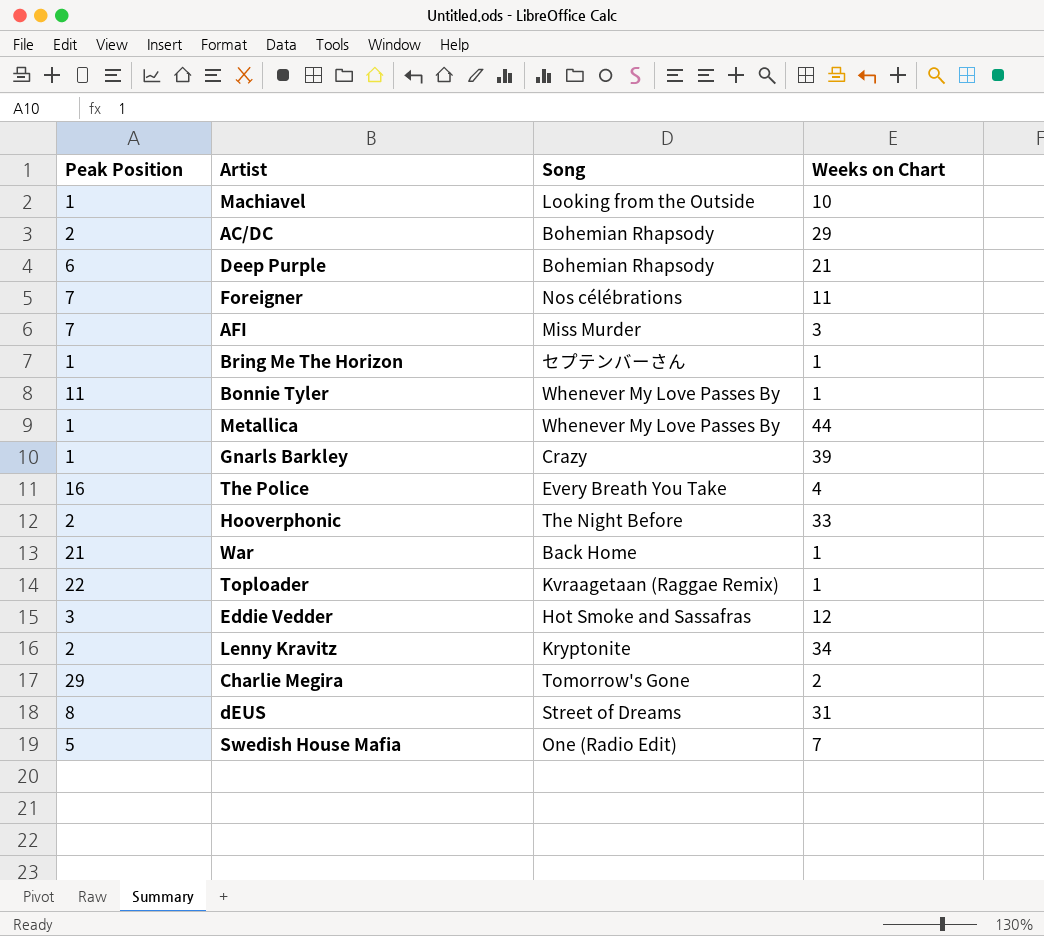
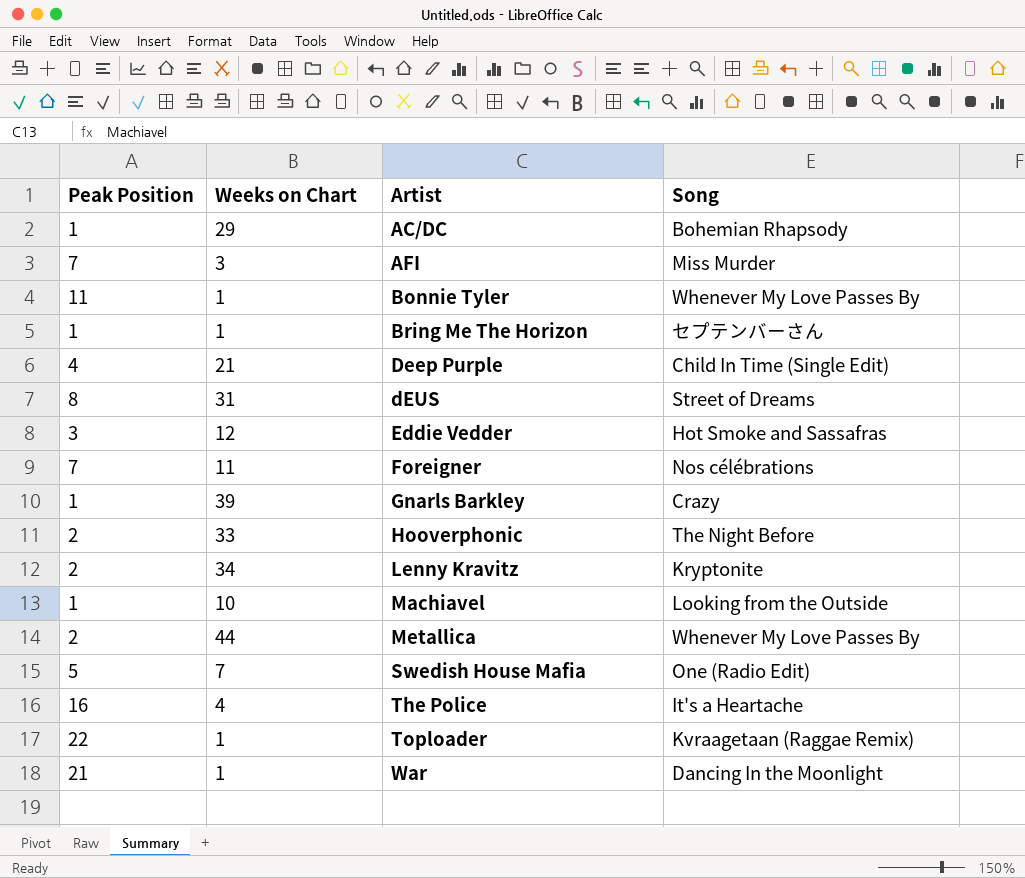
row order: none -> Artist ascending
column Weeks on Chart | position: 4 -> 2
row Charlie Megira: 29 | Tomorrow's Gone | 2 -> none
AC/DC | Peak Position: 2 -> 1
Deep Purple | Peak Position: 6 -> 4
Deep Purple | Song: Bohemian Rhapsody -> Child In Time (Single Edit)
Metallica | Peak Position: 1 -> 2
The Police | Song: Every Breath You Take -> It's a Heartache
War | Song: Back Home -> Dancing In the Moonlight

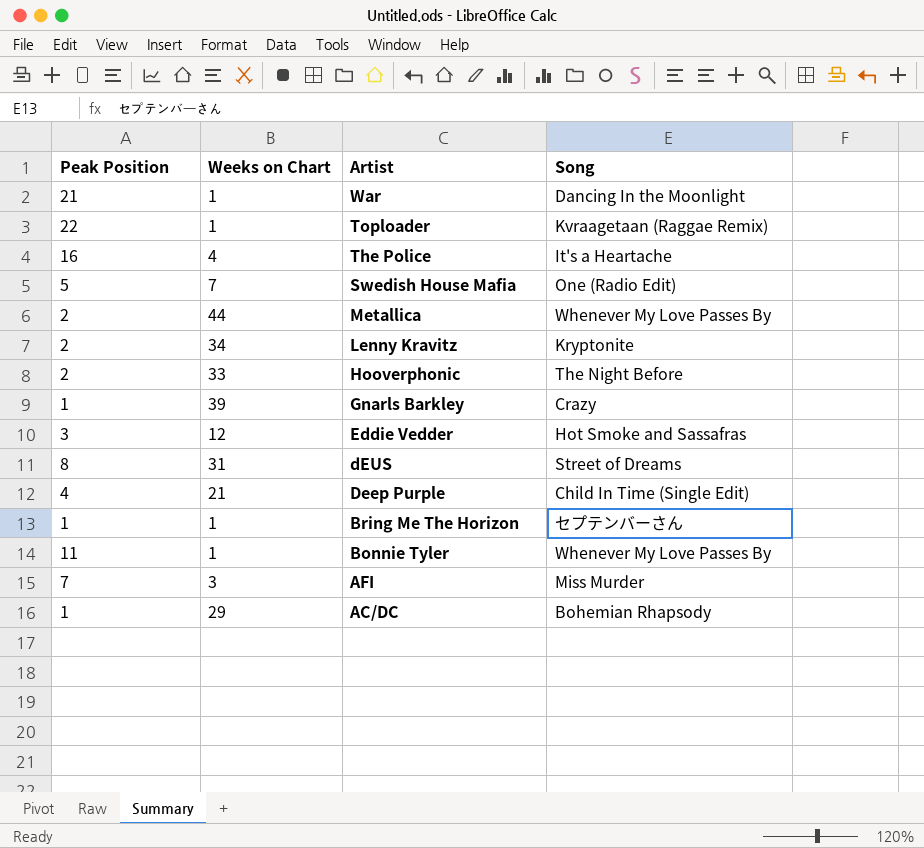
row order: Artist ascending -> Artist descending
row Foreigner: 7 | 11 | Nos célébrations -> none
row Machiavel: 1 | 10 | Looking from the Outside -> none

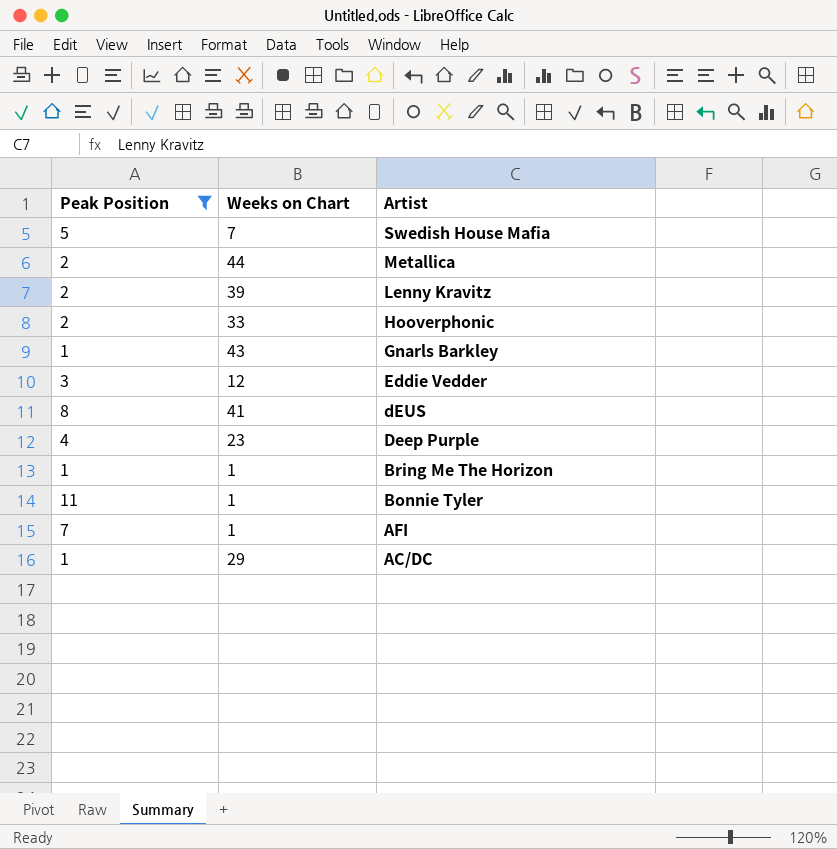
filter: none -> Peak Position <= 11
column Song | position: 4 -> none
Lenny Kravitz | Weeks on Chart: 34 -> 39
Gnarls Barkley | Weeks on Chart: 39 -> 43
dEUS | Weeks on Chart: 31 -> 41
Deep Purple | Weeks on Chart: 21 -> 23
AFI | Weeks on Chart: 3 -> 1

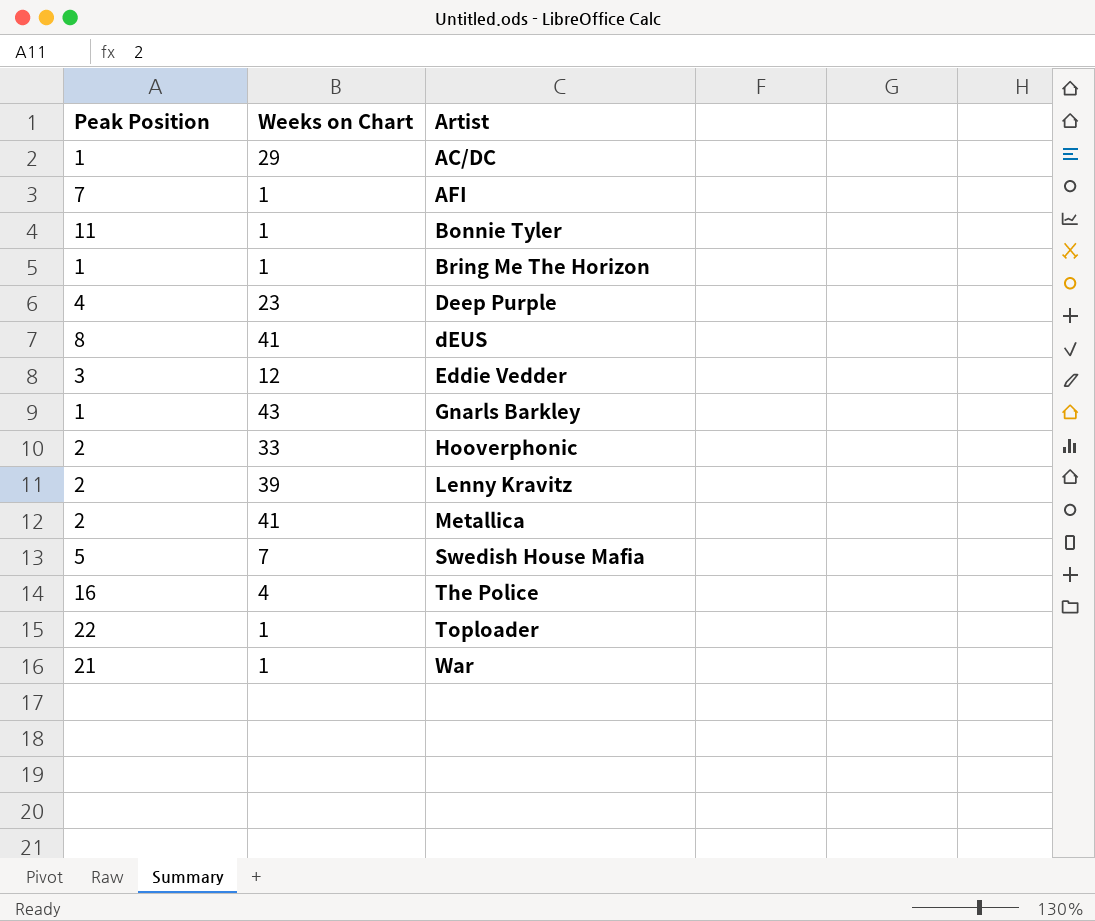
filter: Peak Position <= 11 -> none
row order: Artist descending -> Artist ascending
Metallica | Weeks on Chart: 44 -> 41

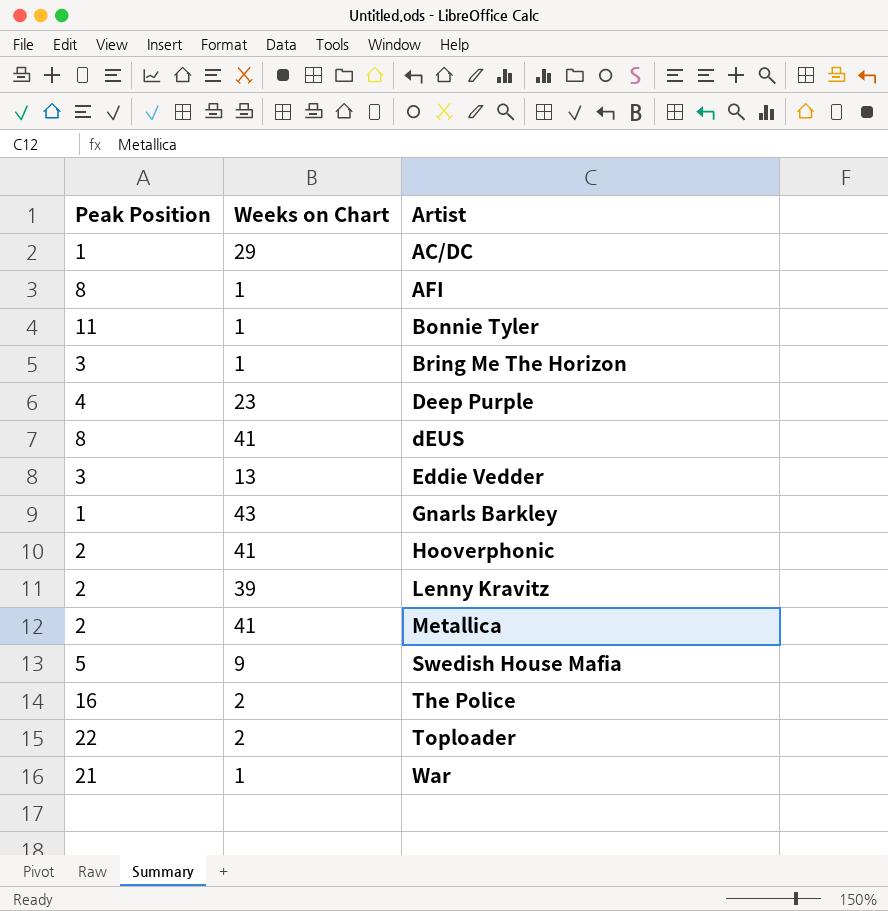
AFI | Peak Position: 7 -> 8
Bring Me The Horizon | Peak Position: 1 -> 3
Eddie Vedder | Weeks on Chart: 12 -> 13
Hooverphonic | Weeks on Chart: 33 -> 41
Swedish House Mafia | Weeks on Chart: 7 -> 9
The Police | Weeks on Chart: 4 -> 2
Toploader | Weeks on Chart: 1 -> 2

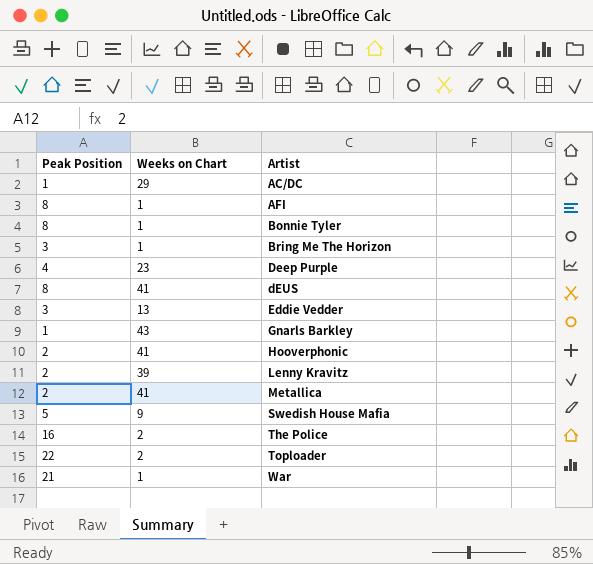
Bonnie Tyler | Peak Position: 11 -> 8

